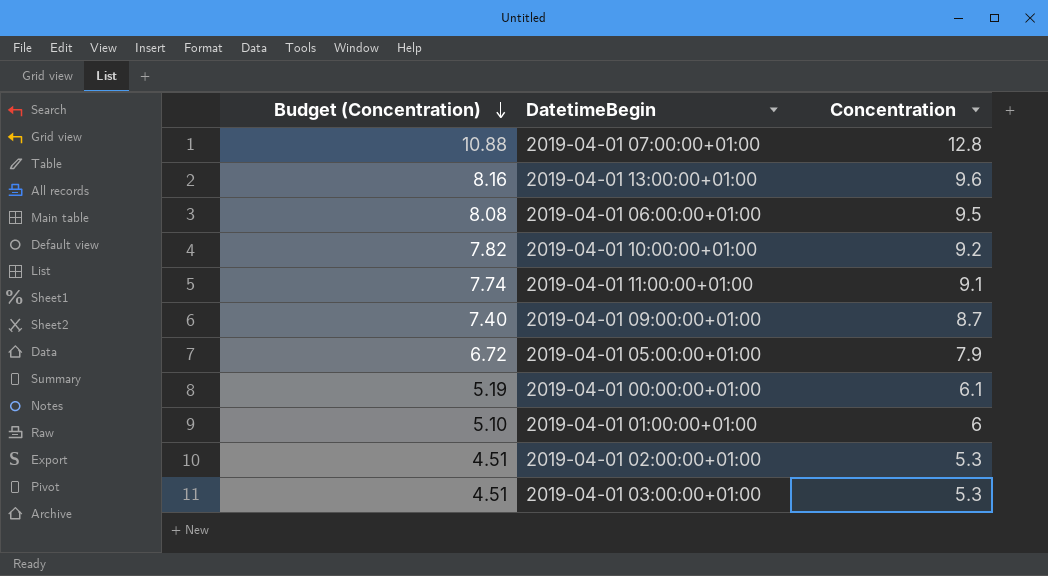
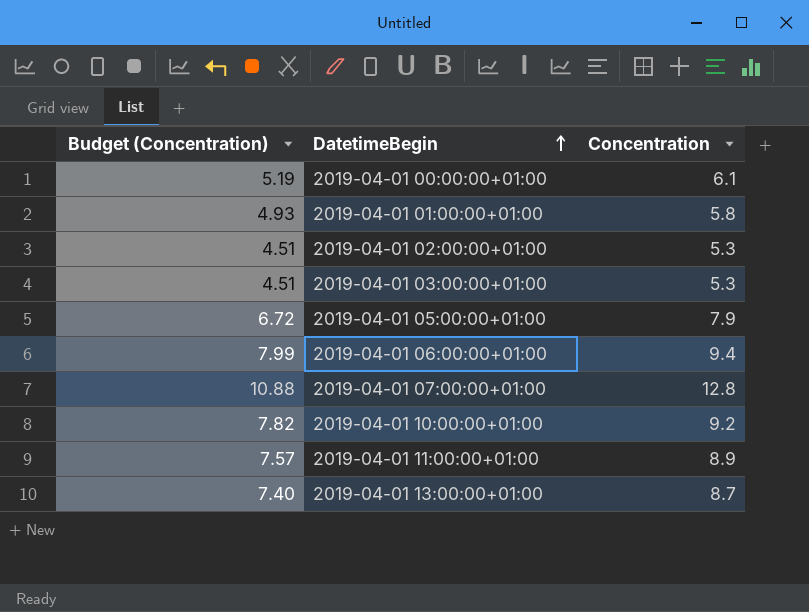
row order: Budget (Concentration) descending -> DatetimeBegin ascending
row 2019-04-01 09:00:00+01:00: 7.40 | 8.7 -> none
2019-04-01 01:00:00+01:00 | Budget (Concentration): 5.10 -> 4.93
2019-04-01 01:00:00+01:00 | Concentration: 6 -> 5.8
2019-04-01 06:00:00+01:00 | Budget (Concentration): 8.08 -> 7.99
2019-04-01 06:00:00+01:00 | Concentration: 9.5 -> 9.4
2019-04-01 11:00:00+01:00 | Budget (Concentration): 7.74 -> 7.57
2019-04-01 11:00:00+01:00 | Concentration: 9.1 -> 8.9
2019-04-01 13:00:00+01:00 | Budget (Concentration): 8.16 -> 7.40
2019-04-01 13:00:00+01:00 | Concentration: 9.6 -> 8.7

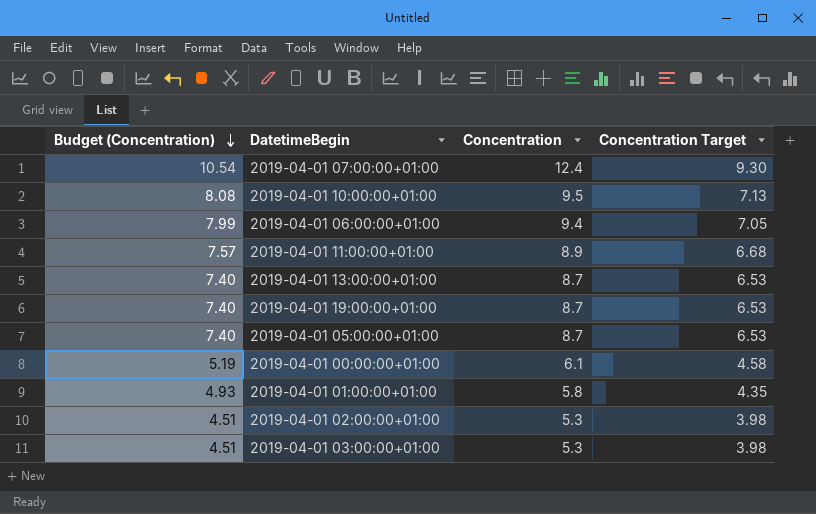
row order: DatetimeBegin ascending -> Budget (Concentration) descending
column Concentration Target | formula: none -> [Concentration] * 0.75
2019-04-01 07:00:00+01:00 | Budget (Concentration): 10.88 -> 10.54
2019-04-01 07:00:00+01:00 | Concentration: 12.8 -> 12.4
2019-04-01 10:00:00+01:00 | Budget (Concentration): 7.82 -> 8.08
2019-04-01 10:00:00+01:00 | Concentration: 9.2 -> 9.5
row 2019-04-01 19:00:00+01:00: none -> 7.40 | 8.7 | 6.53
2019-04-01 05:00:00+01:00 | Budget (Concentration): 6.72 -> 7.40
2019-04-01 05:00:00+01:00 | Concentration: 7.9 -> 8.7

